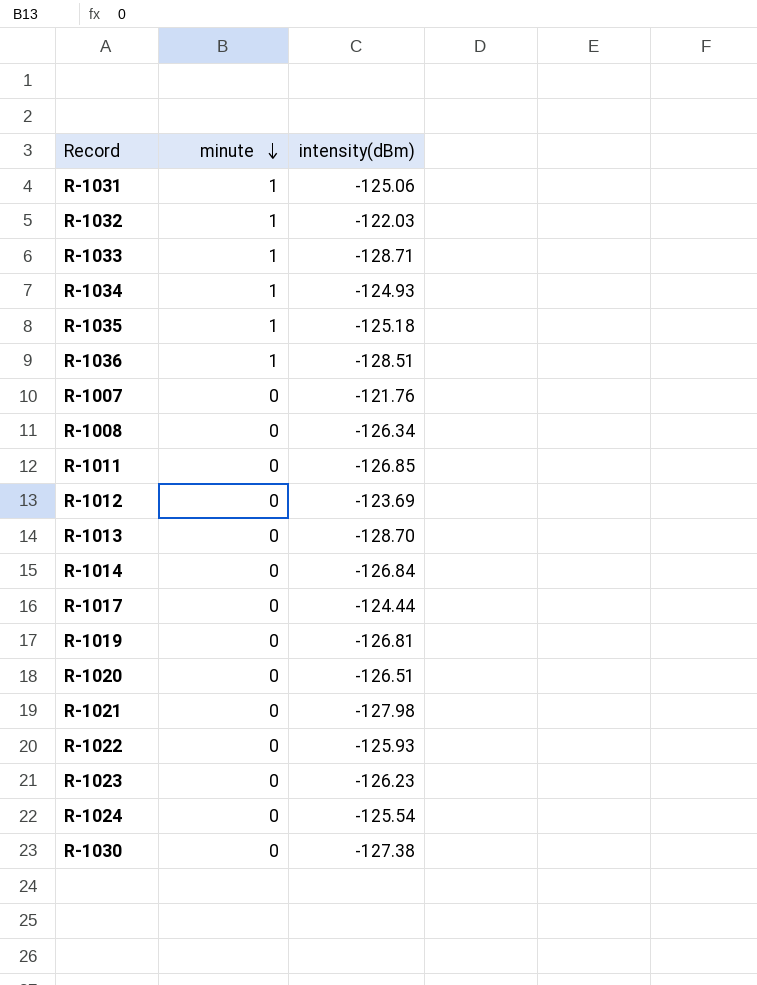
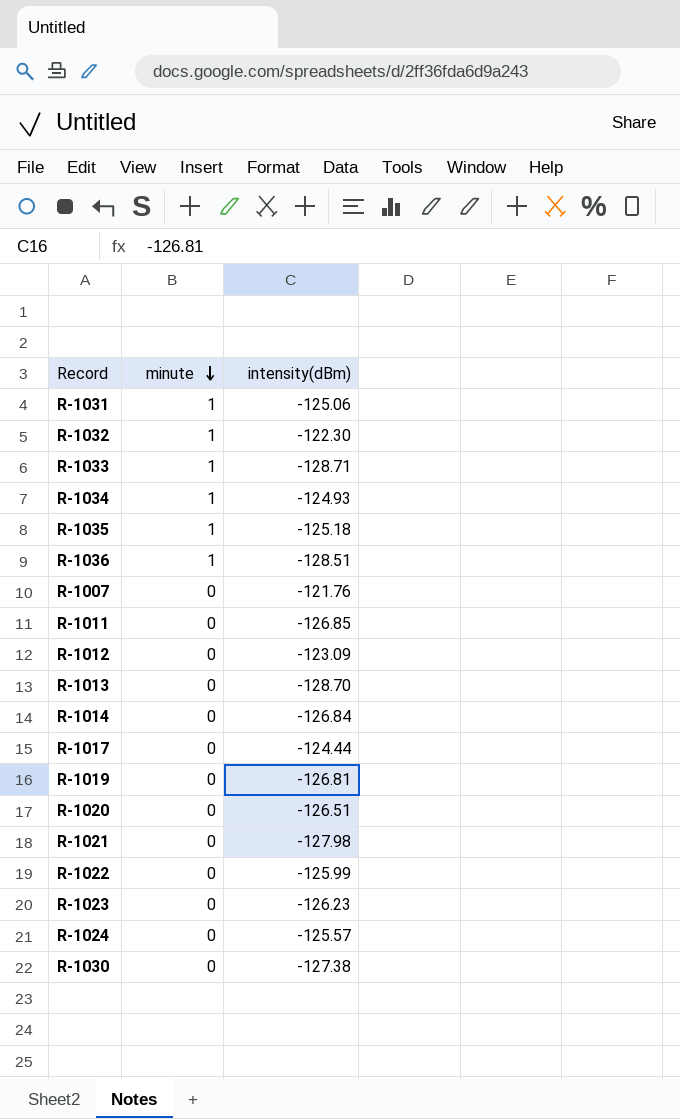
row R-1008: 0 | -126.34 -> none
R-1032 | intensity(dBm): -122.03 -> -122.30
R-1012 | intensity(dBm): -123.69 -> -123.09
R-1022 | intensity(dBm): -125.93 -> -125.99
R-1024 | intensity(dBm): -125.54 -> -125.57

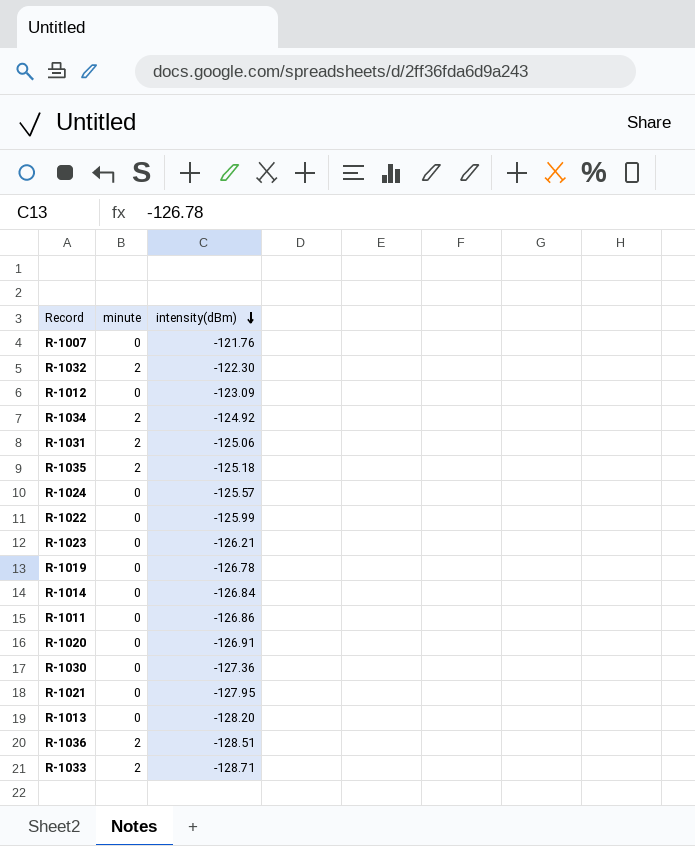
row order: minute descending -> intensity(dBm) descending
row R-1017: 0 | -124.44 -> none
R-1032 | minute: 1 -> 2
R-1034 | minute: 1 -> 2
R-1034 | intensity(dBm): -124.93 -> -124.92
R-1031 | minute: 1 -> 2
R-1035 | minute: 1 -> 2
R-1023 | intensity(dBm): -126.23 -> -126.21
R-1019 | intensity(dBm): -126.81 -> -126.78
R-1011 | intensity(dBm): -126.85 -> -126.86
R-1020 | intensity(dBm): -126.51 -> -126.91
R-1030 | intensity(dBm): -127.38 -> -127.36
R-1021 | intensity(dBm): -127.98 -> -127.95
R-1013 | intensity(dBm): -128.70 -> -128.20
R-1036 | minute: 1 -> 2
R-1033 | minute: 1 -> 2

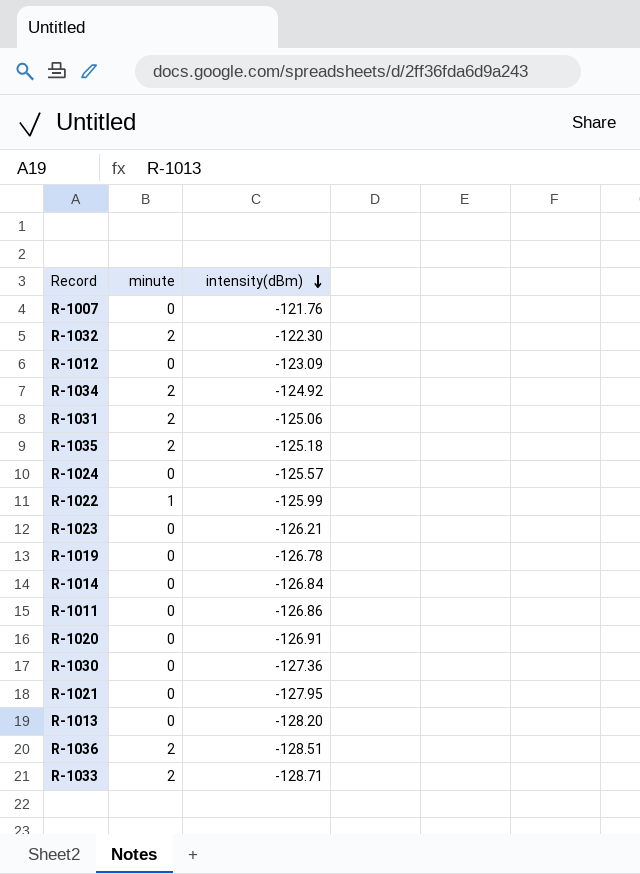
R-1022 | minute: 0 -> 1

